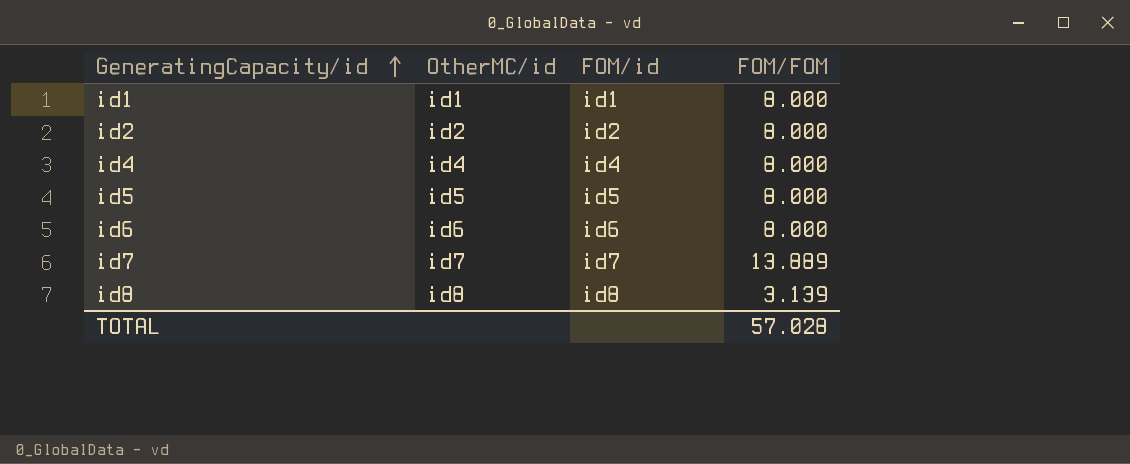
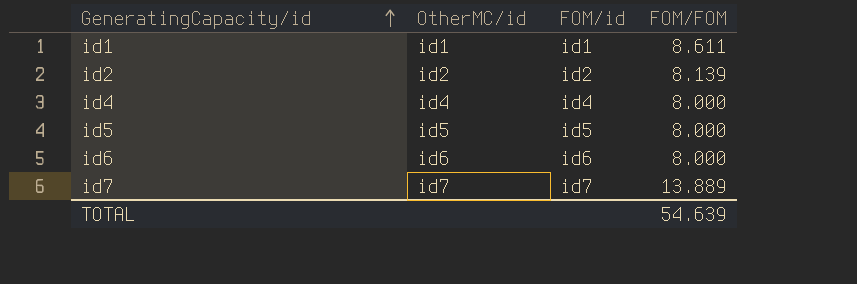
row id8: id8 | id8 | 3.139 -> none
id1 | FOM/FOM: 8.000 -> 8.611
id2 | FOM/FOM: 8.000 -> 8.139
TOTAL | FOM/FOM: 57.028 -> 54.639

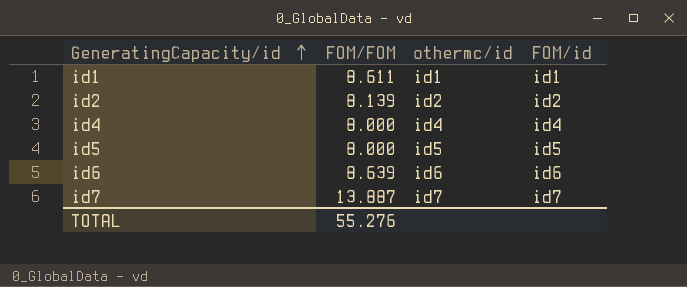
column FOM/FOM | position: 4 -> 2
column name: OtherMC/id -> othermc/id
id6 | FOM/FOM: 8.000 -> 8.639
id7 | FOM/FOM: 13.889 -> 13.887
TOTAL | FOM/FOM: 54.639 -> 55.276

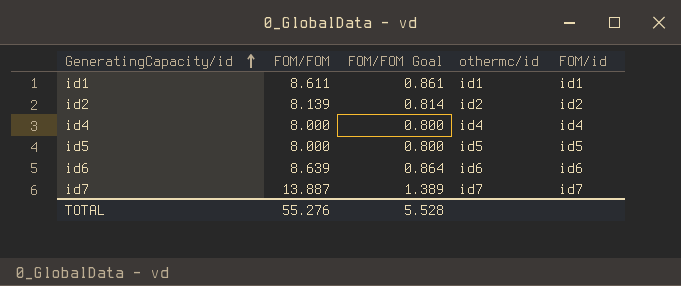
column FOM/FOM Goal | formula: none -> [FOM/FOM] * 0.1

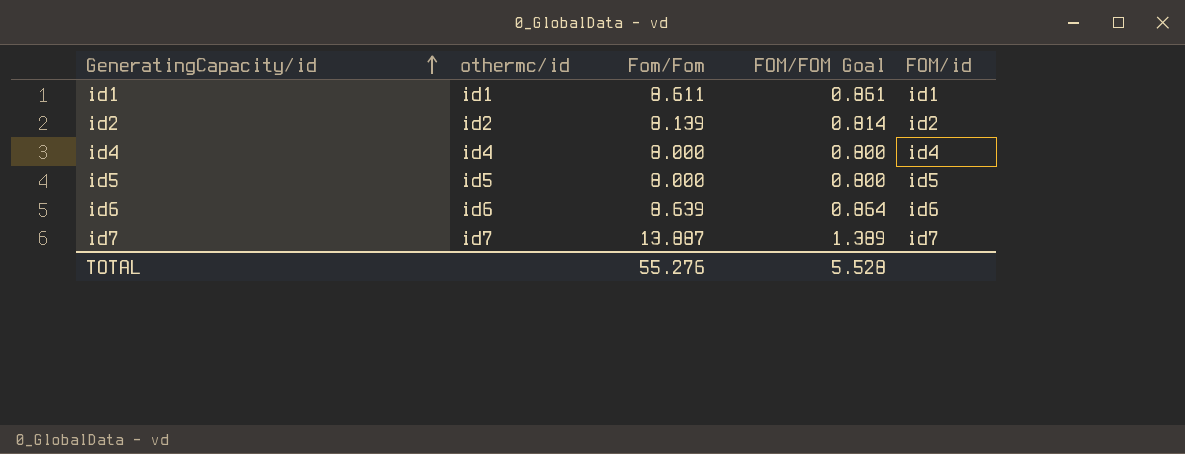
column othermc/id | position: 4 -> 2
column name: FOM/FOM -> Fom/Fom

